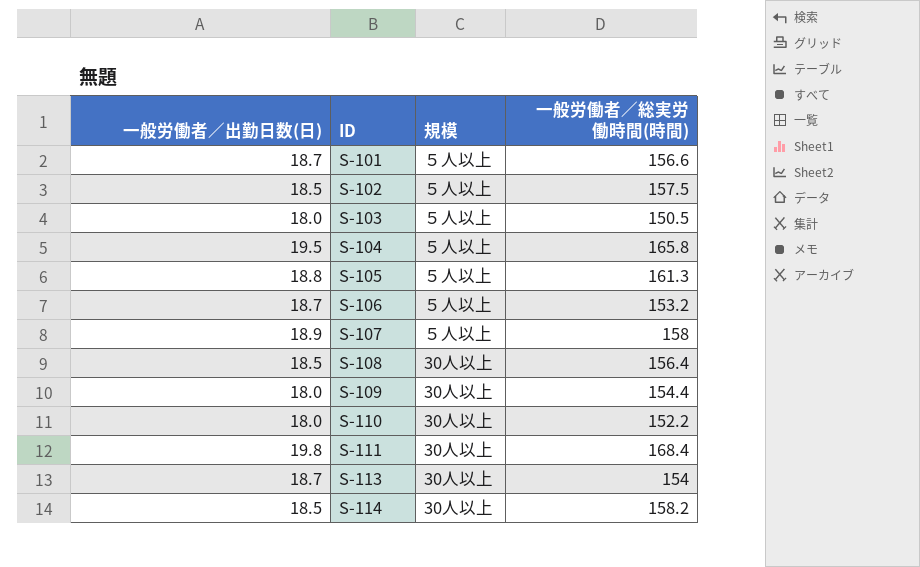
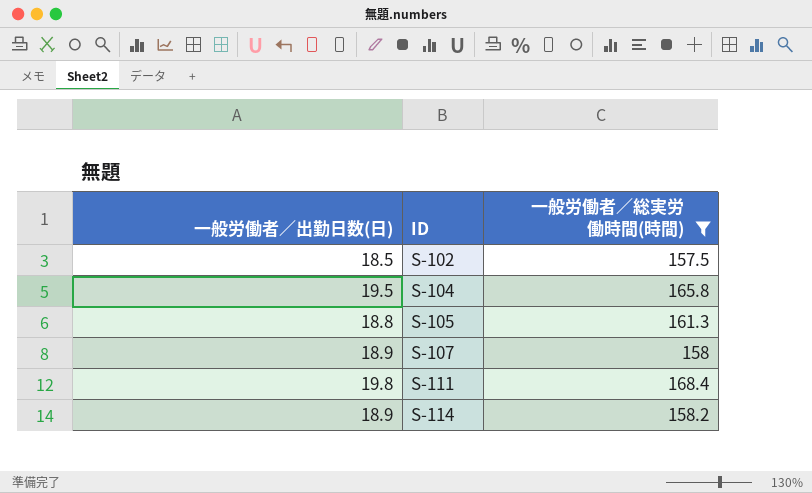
filter: none -> 一般労働者／総実労働時間(時間) >= 157.5
column 規模 | position: 3 -> none
S-114 | 一般労働者／出勤日数(日): 18.5 -> 18.9

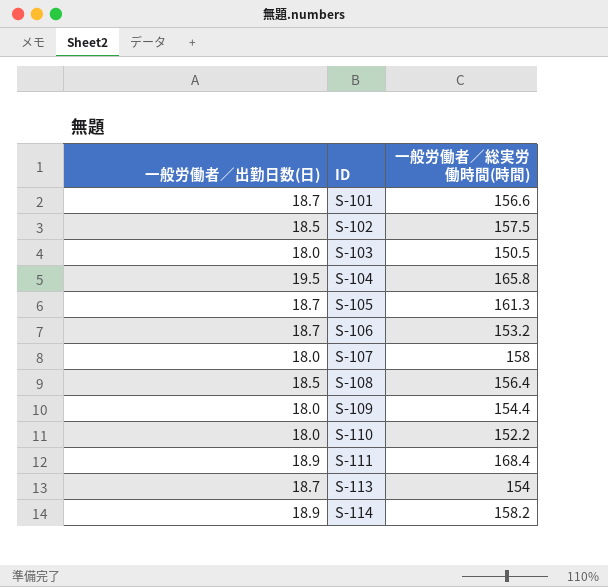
filter: 一般労働者／総実労働時間(時間) >= 157.5 -> none
S-105 | 一般労働者／出勤日数(日): 18.8 -> 18.7
S-107 | 一般労働者／出勤日数(日): 18.9 -> 18.0
S-111 | 一般労働者／出勤日数(日): 19.8 -> 18.9

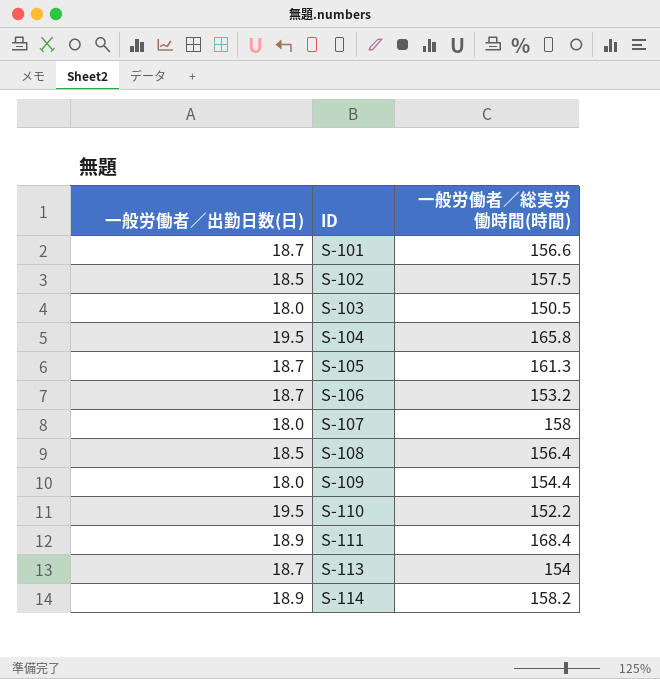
S-110 | 一般労働者／出勤日数(日): 18.0 -> 19.5

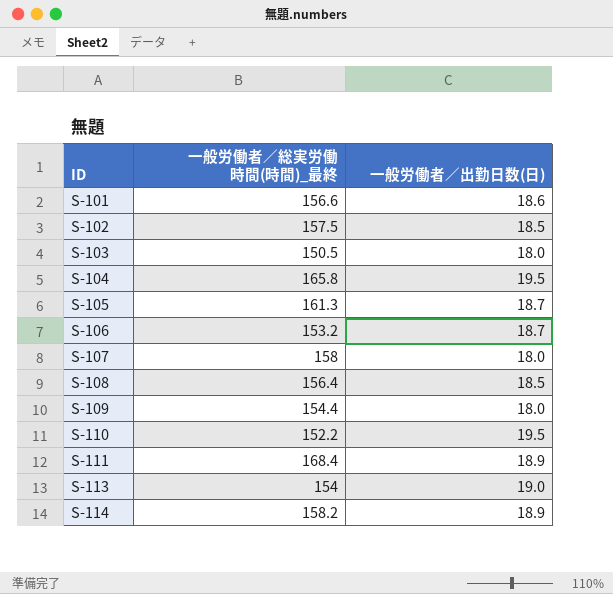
column name: 一般労働者／総実労働時間(時間) -> 一般労働者／総実労働時間(時間)_最終
column 一般労働者／出勤日数(日) | position: 1 -> 3
S-101 | 一般労働者／出勤日数(日): 18.7 -> 18.6
S-113 | 一般労働者／出勤日数(日): 18.7 -> 19.0

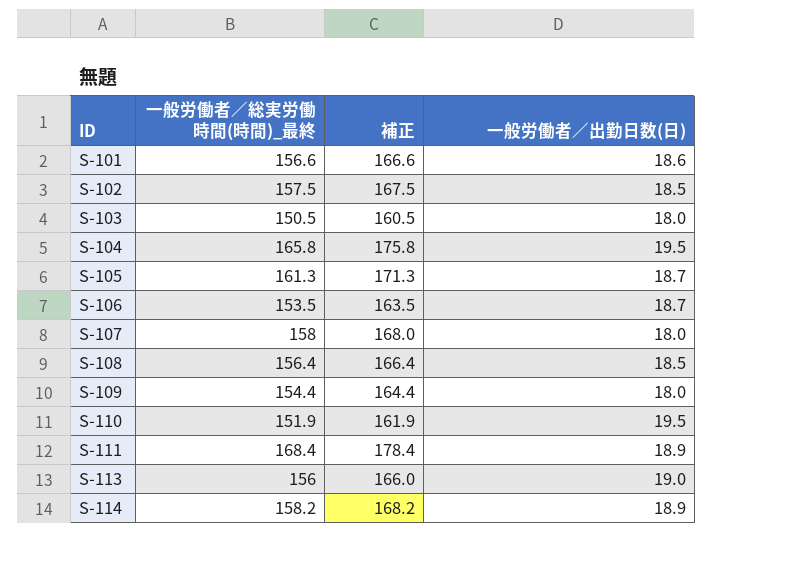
column 補正 | formula: none -> [一般労働者／総実労働時間(時間)_最終] + 10
S-106 | 一般労働者／総実労働時間(時間)_最終: 153.2 -> 153.5
S-110 | 一般労働者／総実労働時間(時間)_最終: 152.2 -> 151.9
S-113 | 一般労働者／総実労働時間(時間)_最終: 154 -> 156

